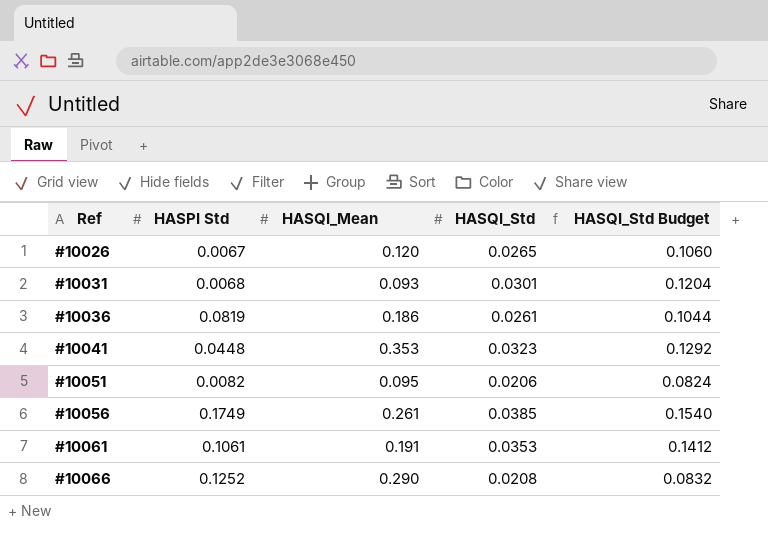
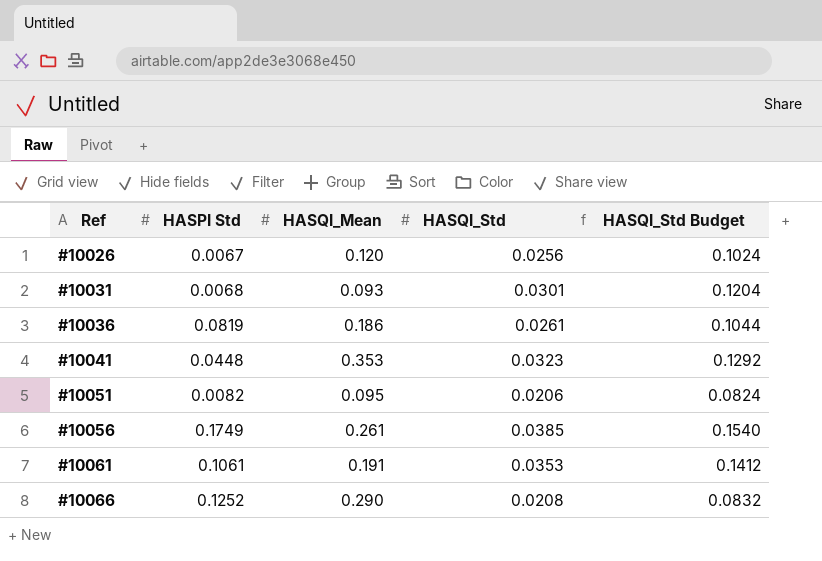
#10026 | HASQI_Std: 0.0265 -> 0.0256
#10026 | HASQI_Std Budget: 0.1060 -> 0.1024

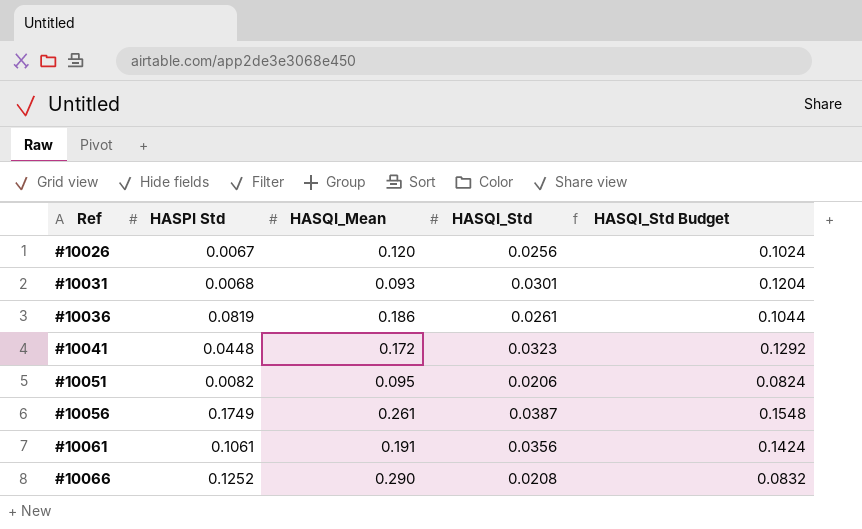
#10041 | HASQI_Mean: 0.353 -> 0.172
#10056 | HASQI_Std: 0.0385 -> 0.0387
#10056 | HASQI_Std Budget: 0.1540 -> 0.1548
#10061 | HASQI_Std: 0.0353 -> 0.0356
#10061 | HASQI_Std Budget: 0.1412 -> 0.1424

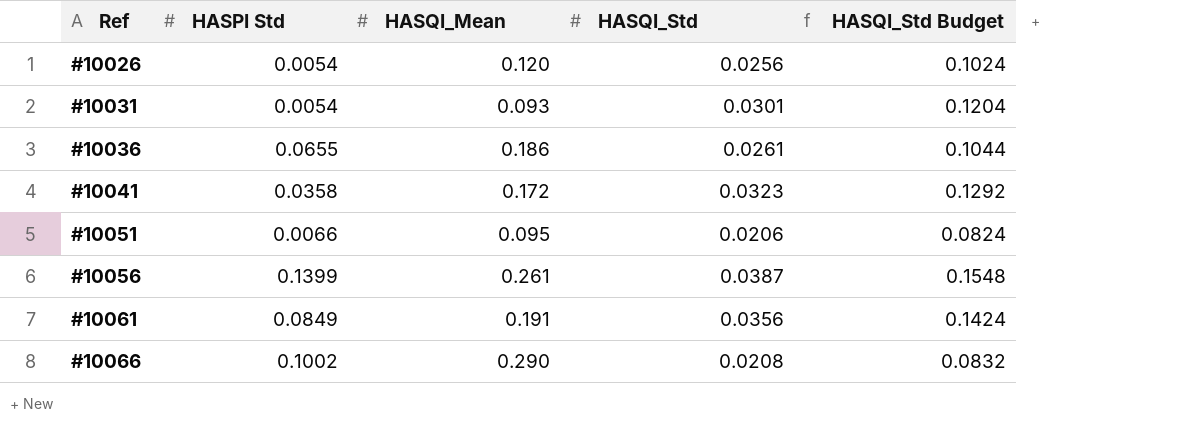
#10026 | HASPI Std: 0.0067 -> 0.0054
#10031 | HASPI Std: 0.0068 -> 0.0054
#10036 | HASPI Std: 0.0819 -> 0.0655
#10041 | HASPI Std: 0.0448 -> 0.0358
#10051 | HASPI Std: 0.0082 -> 0.0066
#10056 | HASPI Std: 0.1749 -> 0.1399
#10061 | HASPI Std: 0.1061 -> 0.0849
#10066 | HASPI Std: 0.1252 -> 0.1002

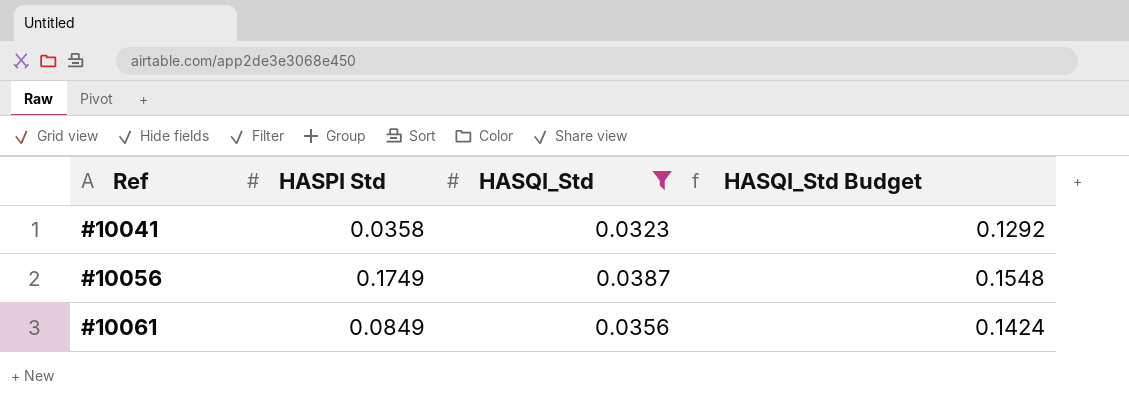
filter: none -> HASQI_Std >= 0.0323
column HASQI_Mean | position: 3 -> none
#10056 | HASPI Std: 0.1399 -> 0.1749

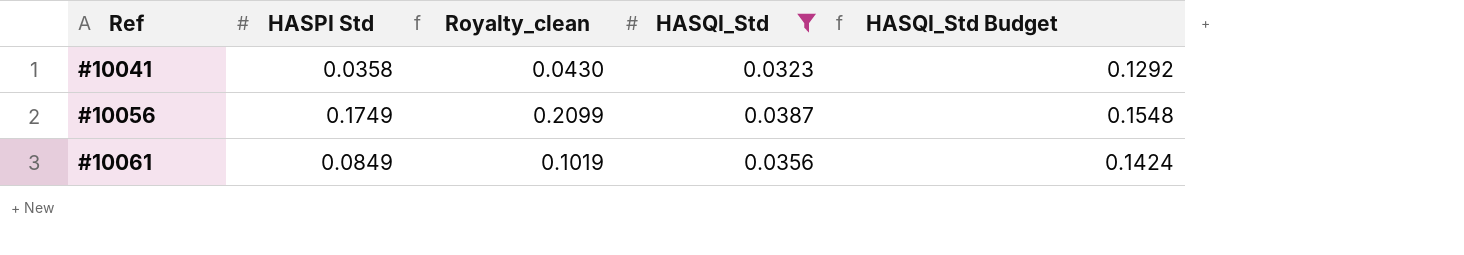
column Royalty_clean | formula: none -> [HASPI Std] * 1.2

